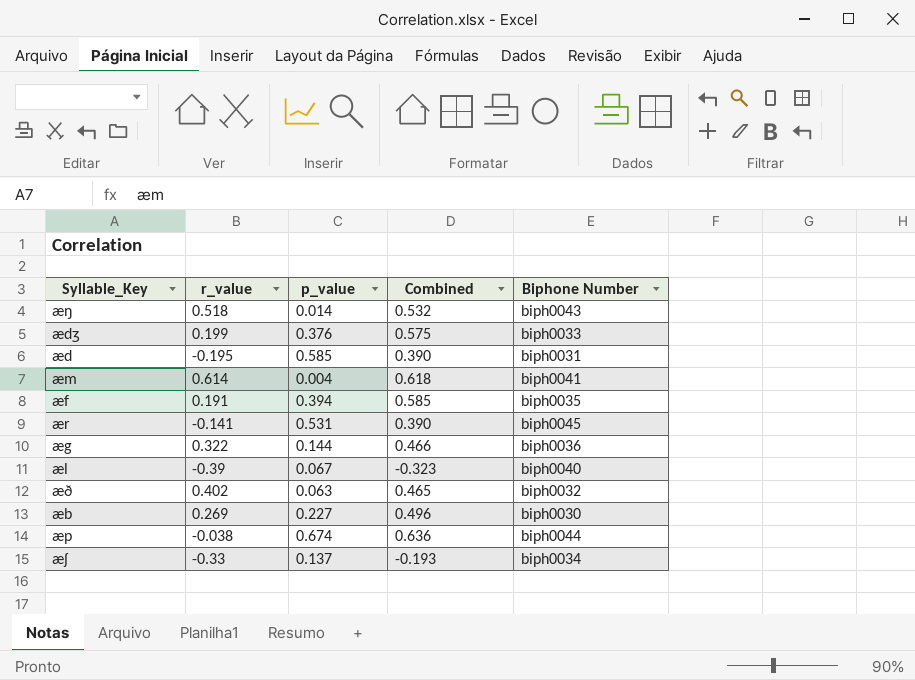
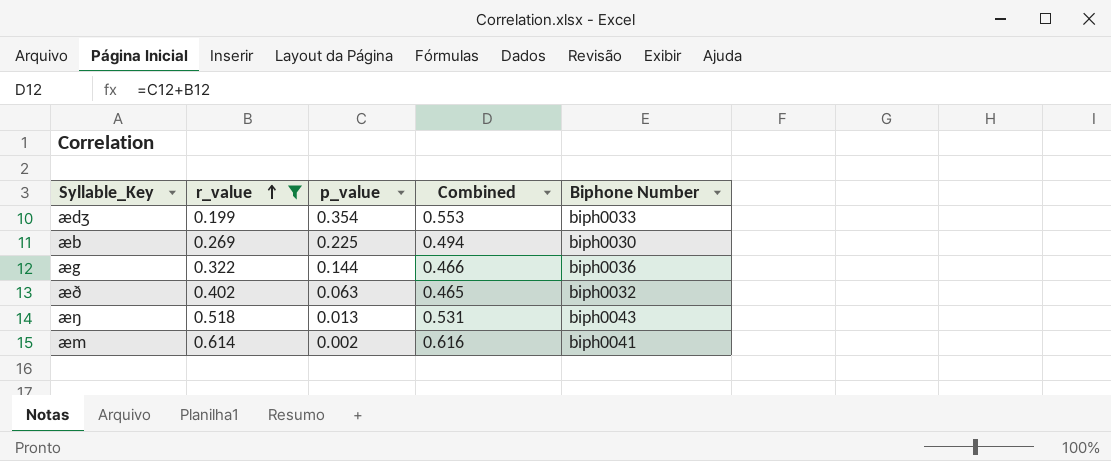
filter: none -> r_value >= 0.199
row order: none -> r_value ascending
ædʒ | p_value: 0.376 -> 0.354
ædʒ | Combined: 0.575 -> 0.553
æb | p_value: 0.227 -> 0.225
æb | Combined: 0.496 -> 0.494
æŋ | p_value: 0.014 -> 0.013
æŋ | Combined: 0.532 -> 0.531
æm | p_value: 0.004 -> 0.002
æm | Combined: 0.618 -> 0.616

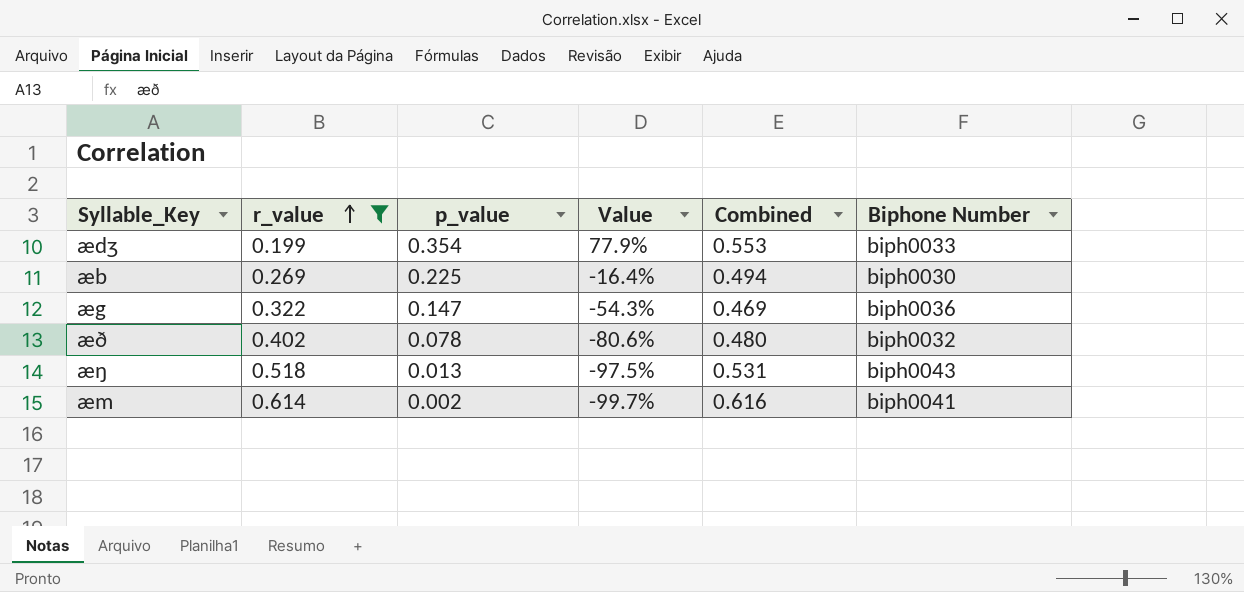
column Value | formula: none -> ([p_value] - [r_value]) / [r_value]
æg | p_value: 0.144 -> 0.147
æg | Combined: 0.466 -> 0.469
æð | p_value: 0.063 -> 0.078
æð | Combined: 0.465 -> 0.480

